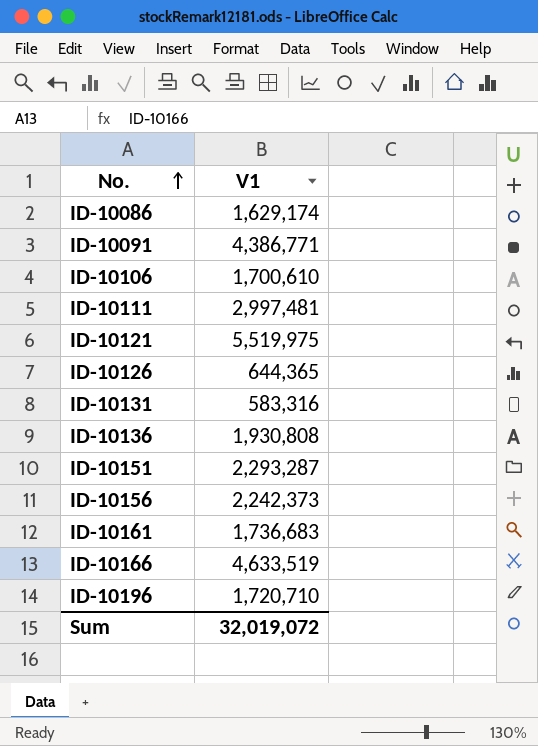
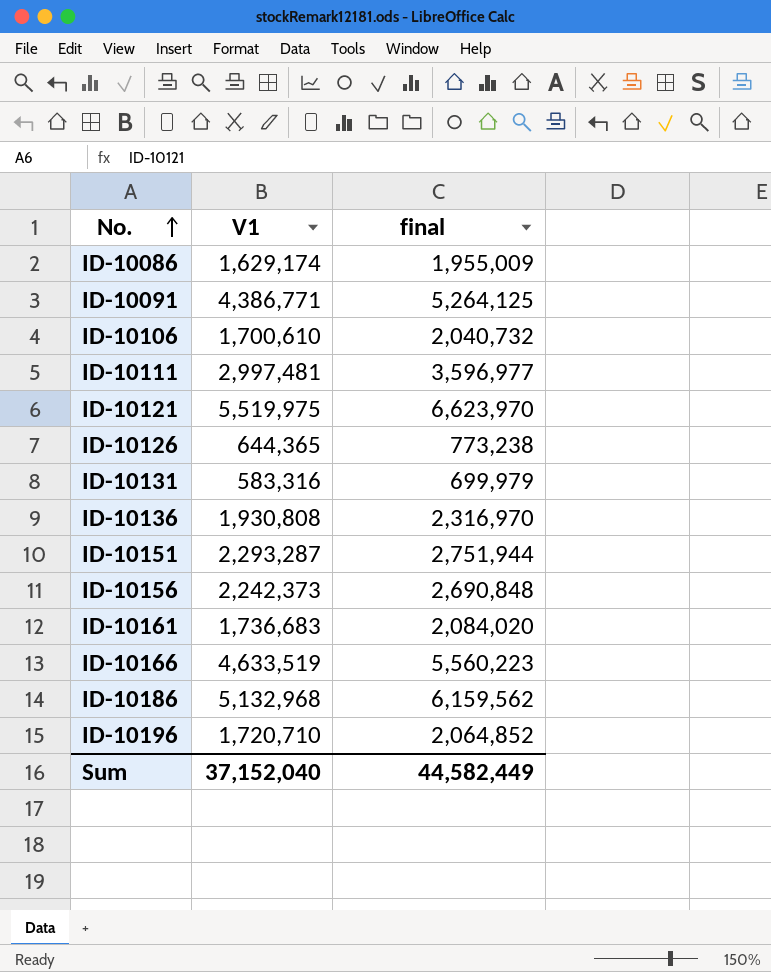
column final | formula: none -> [V1] * 1.2
row ID-10186: none -> 5,132,968 | 6,159,562
Sum | V1: 32,019,072 -> 37,152,040

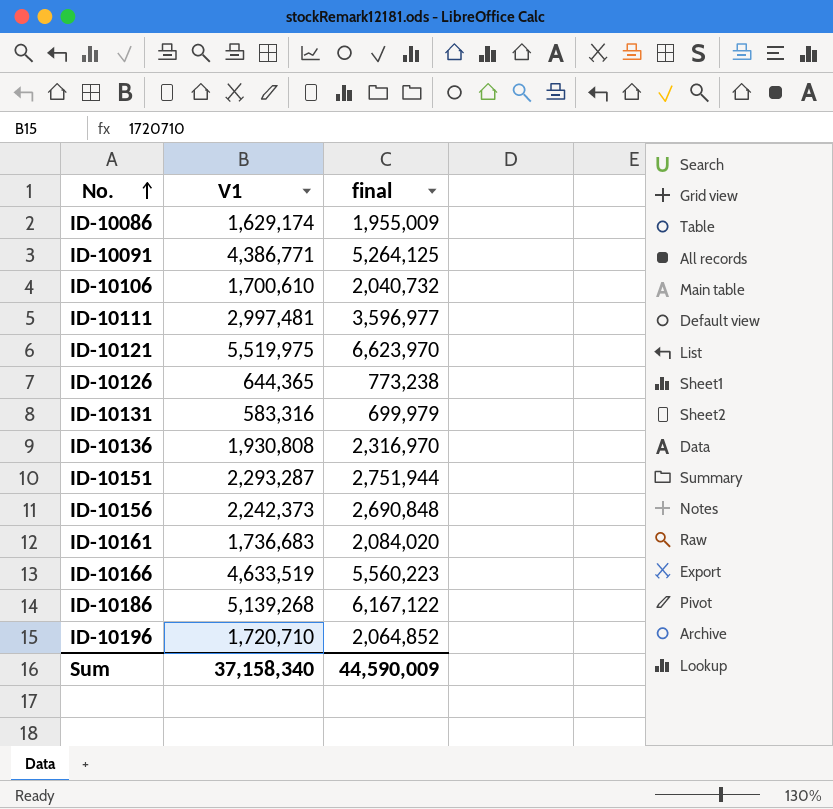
ID-10186 | V1: 5,132,968 -> 5,139,268
ID-10186 | final: 6,159,562 -> 6,167,122
Sum | V1: 37,152,040 -> 37,158,340
Sum | final: 44,582,449 -> 44,590,009

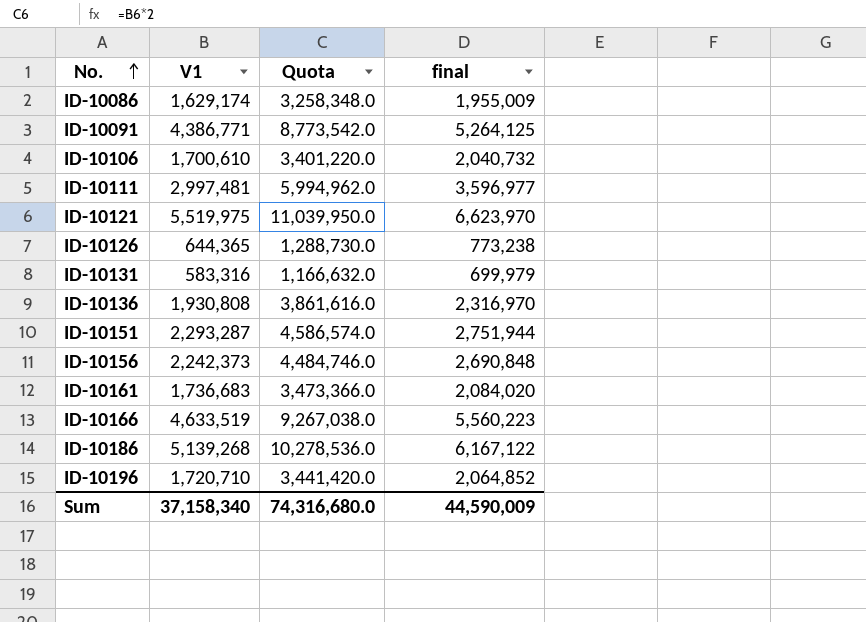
column Quota | formula: none -> [V1] * 2

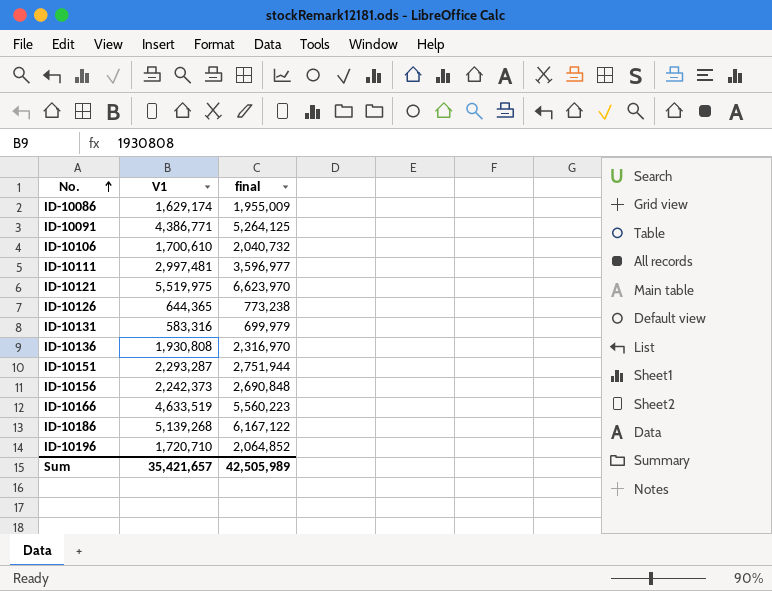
column Quota | formula: [V1] * 2 -> none
row ID-10161: 1,736,683 | 3,473,366.0 | 2,084,020 -> none
Sum | V1: 37,158,340 -> 35,421,657
Sum | final: 44,590,009 -> 42,505,989

